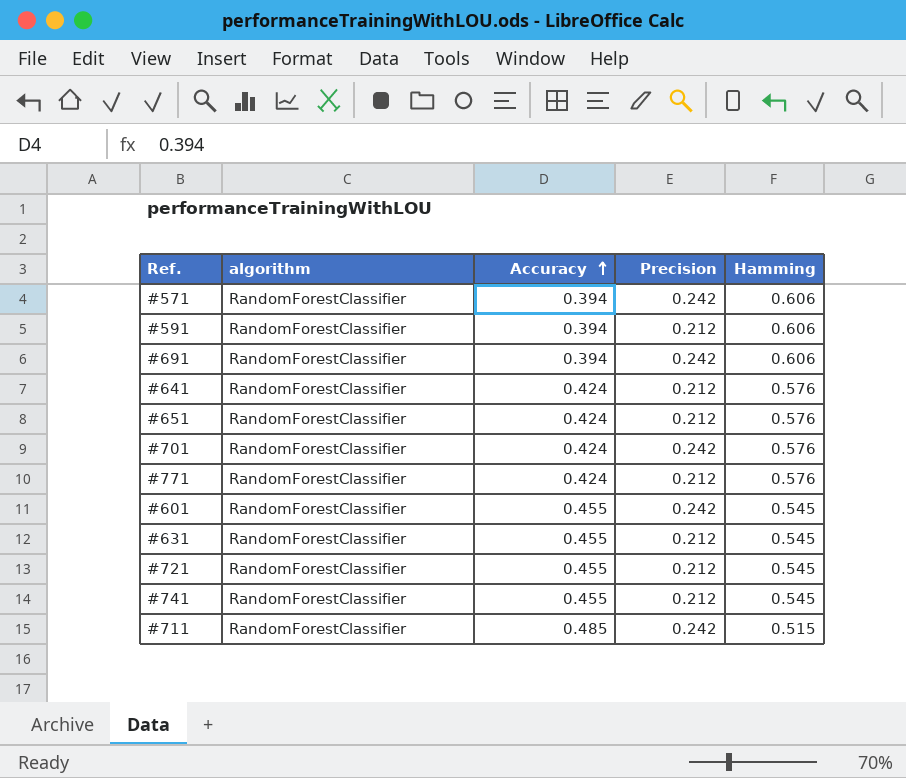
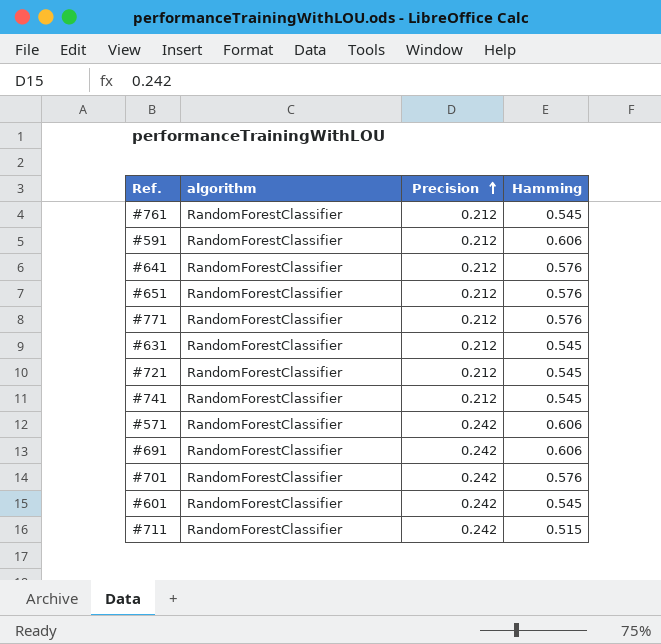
row order: Accuracy ascending -> Precision ascending
column Accuracy | position: 3 -> none
row #761: none -> RandomForestClassifier | 0.212 | 0.545

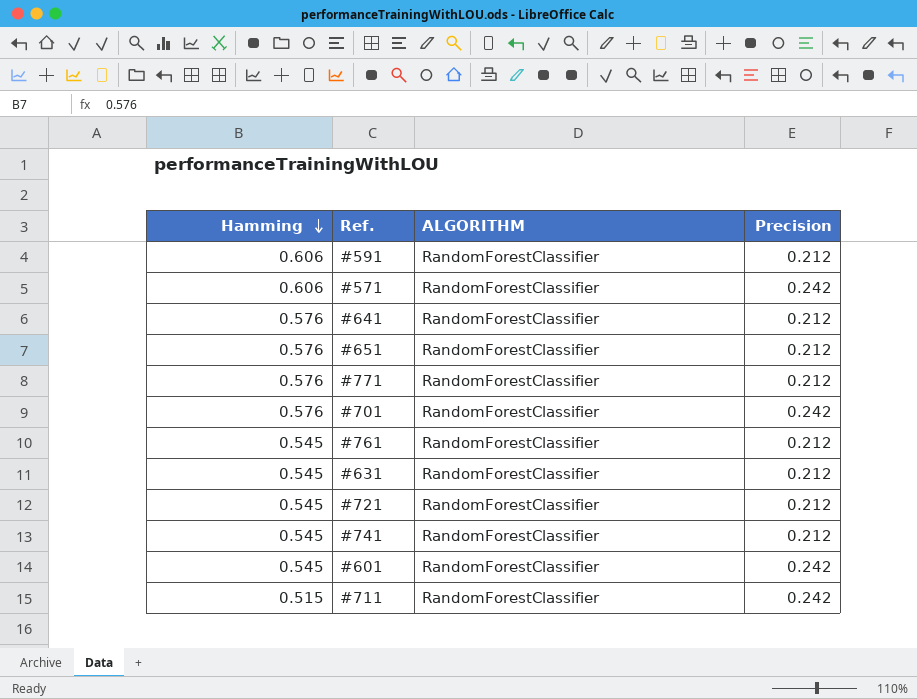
row order: Precision ascending -> Hamming descending
column Hamming | position: 4 -> 1
column name: algorithm -> ALGORITHM
row #691: RandomForestClassifier | 0.242 | 0.606 -> none

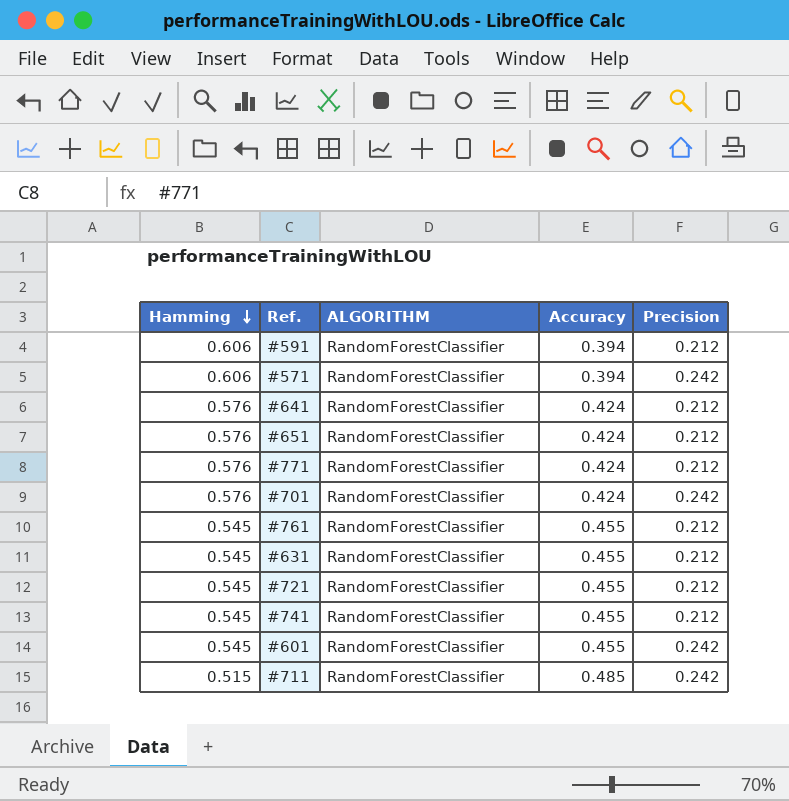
column Accuracy | position: none -> 4

